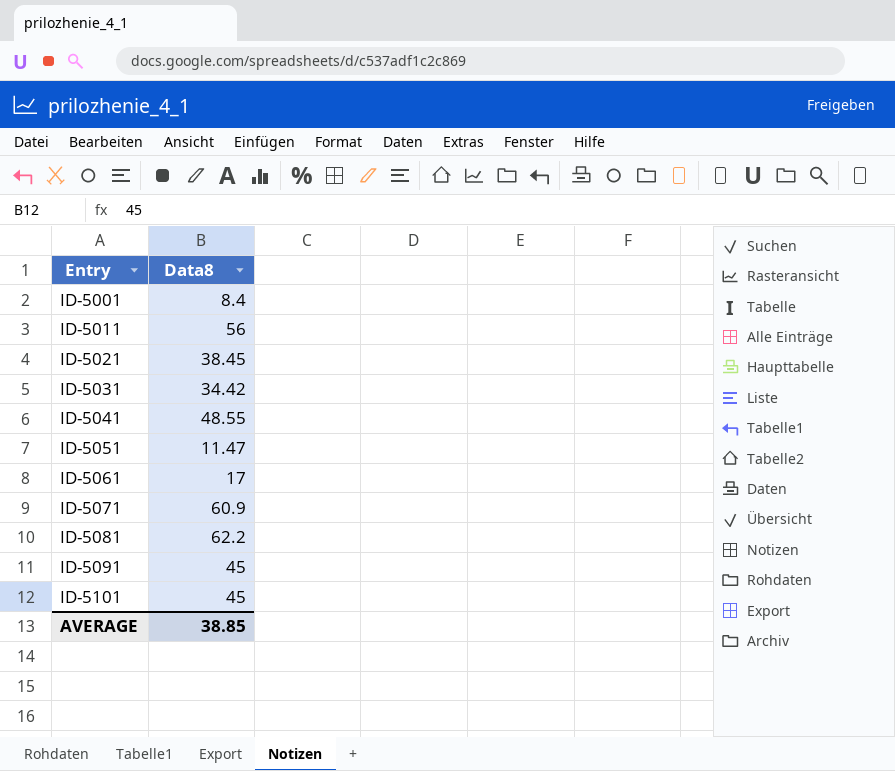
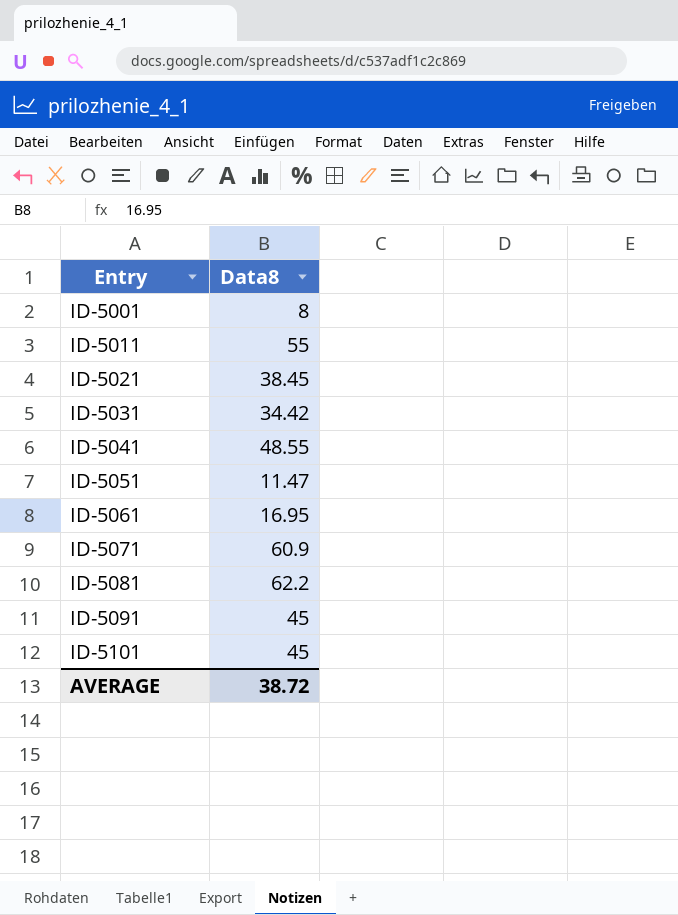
ID-5001 | Data8: 8.4 -> 8
ID-5011 | Data8: 56 -> 55
ID-5061 | Data8: 17 -> 16.95
AVERAGE | Data8: 38.85 -> 38.72

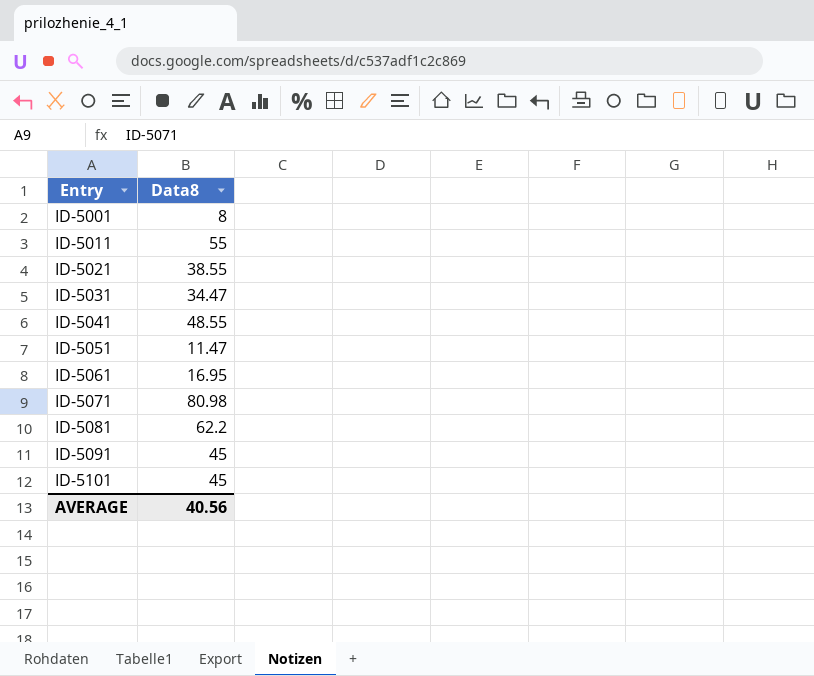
ID-5021 | Data8: 38.45 -> 38.55
ID-5031 | Data8: 34.42 -> 34.47
ID-5071 | Data8: 60.9 -> 80.98
AVERAGE | Data8: 38.72 -> 40.56

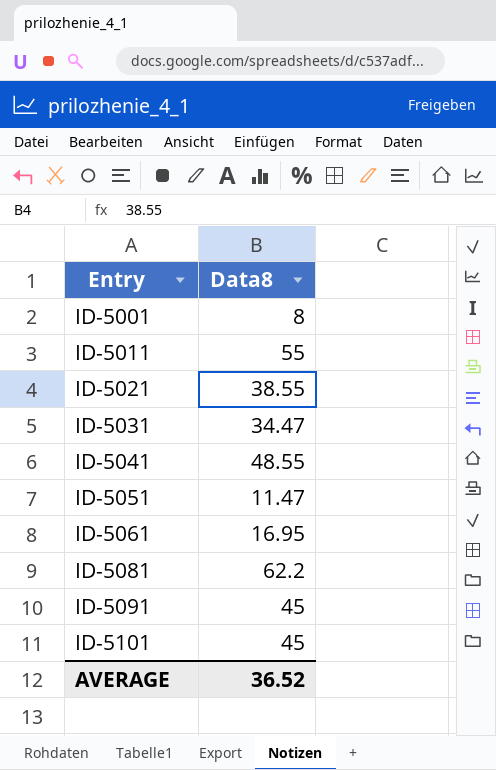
row ID-5071: 80.98 -> none
AVERAGE | Data8: 40.56 -> 36.52

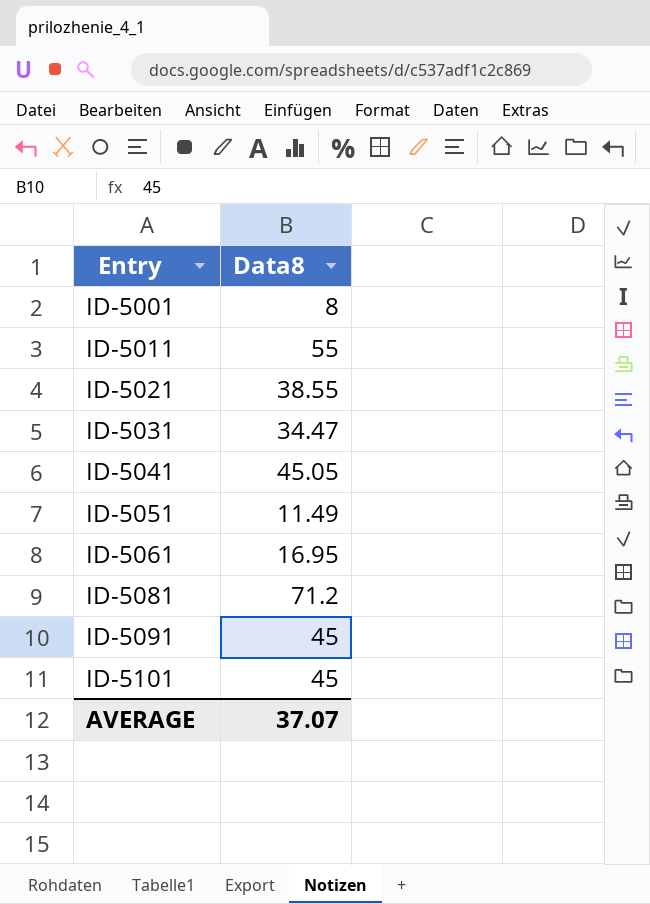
ID-5041 | Data8: 48.55 -> 45.05
ID-5051 | Data8: 11.47 -> 11.49
ID-5081 | Data8: 62.2 -> 71.2
AVERAGE | Data8: 36.52 -> 37.07

